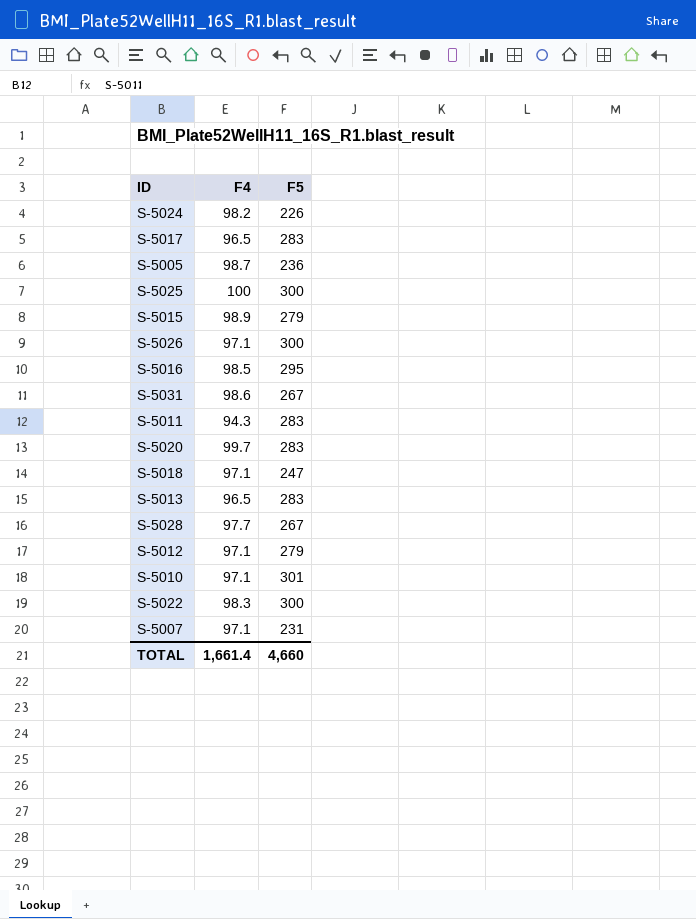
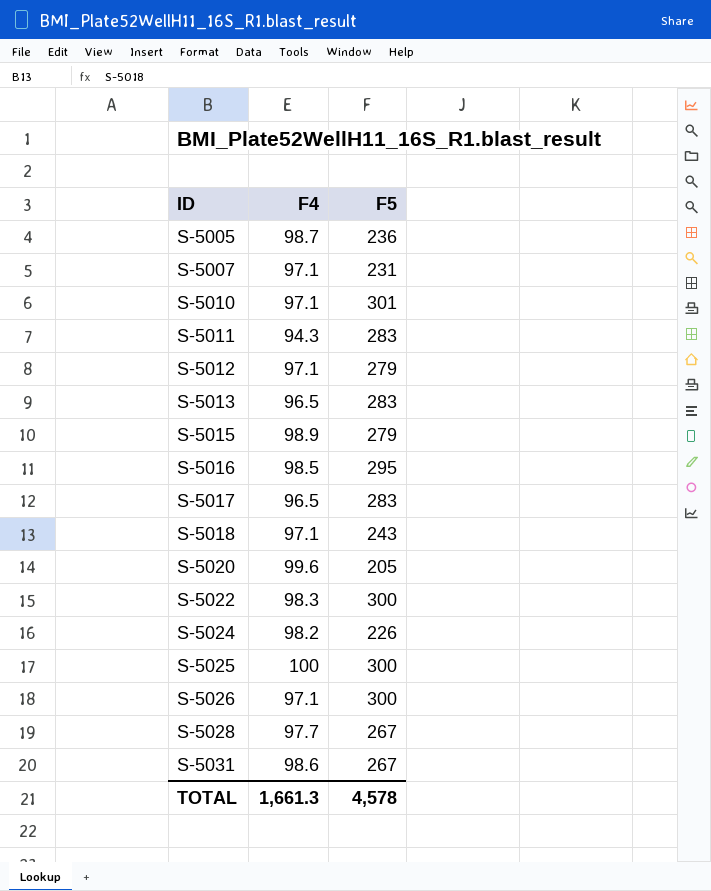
row order: none -> ID ascending
S-5018 | F5: 247 -> 243
S-5020 | F4: 99.7 -> 99.6
S-5020 | F5: 283 -> 205
TOTAL | F4: 1,661.4 -> 1,661.3
TOTAL | F5: 4,660 -> 4,578

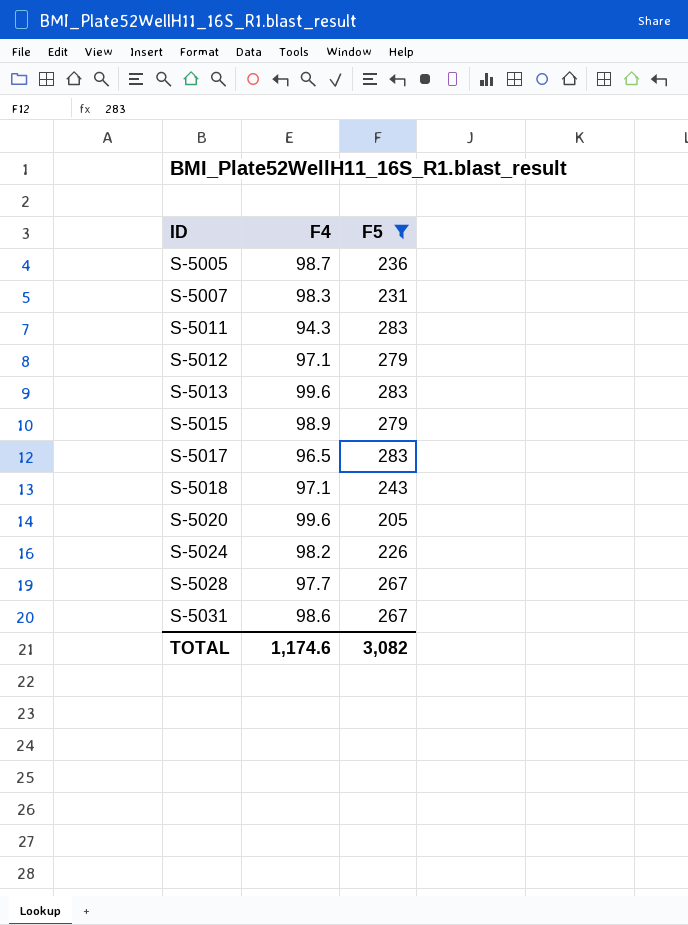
filter: none -> F5 <= 283
S-5007 | F4: 97.1 -> 98.3
S-5013 | F4: 96.5 -> 99.6
TOTAL | F4: 1,661.3 -> 1,174.6
TOTAL | F5: 4,578 -> 3,082

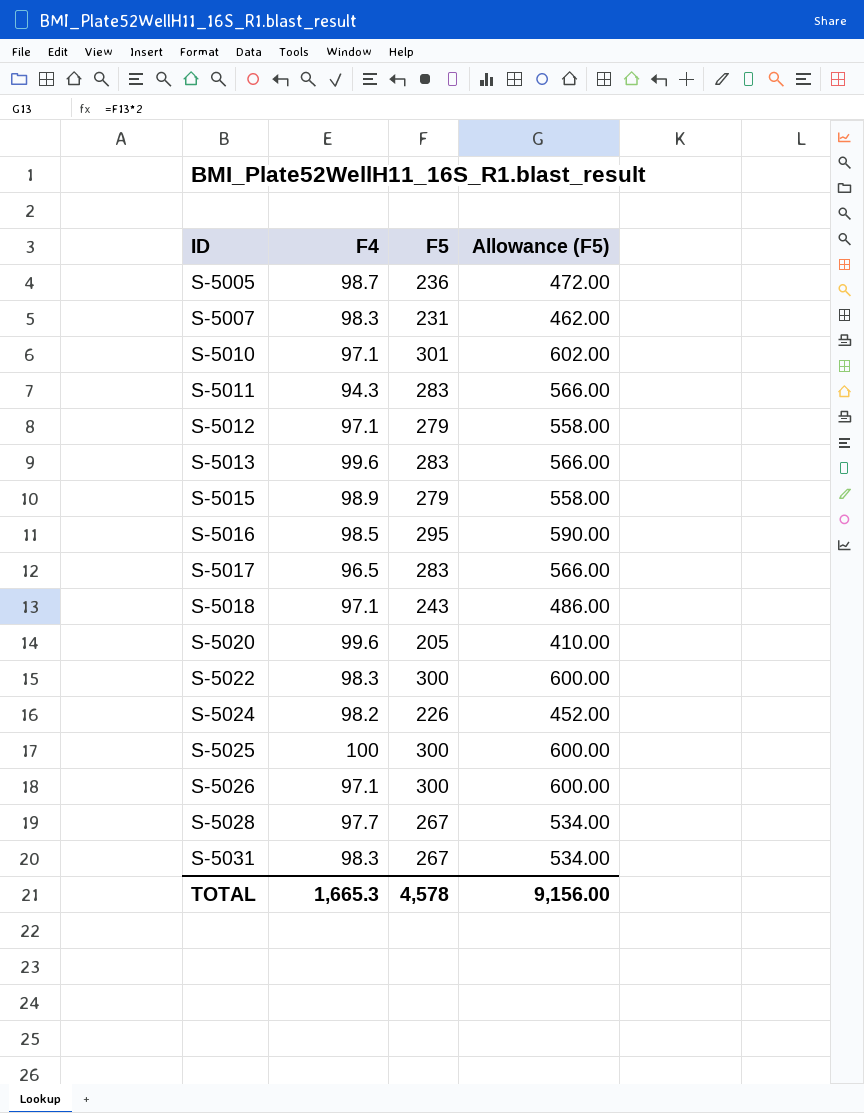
filter: F5 <= 283 -> none
column Allowance (F5) | formula: none -> [F5] * 2
S-5031 | F4: 98.6 -> 98.3
TOTAL | F4: 1,174.6 -> 1,665.3
TOTAL | F5: 3,082 -> 4,578

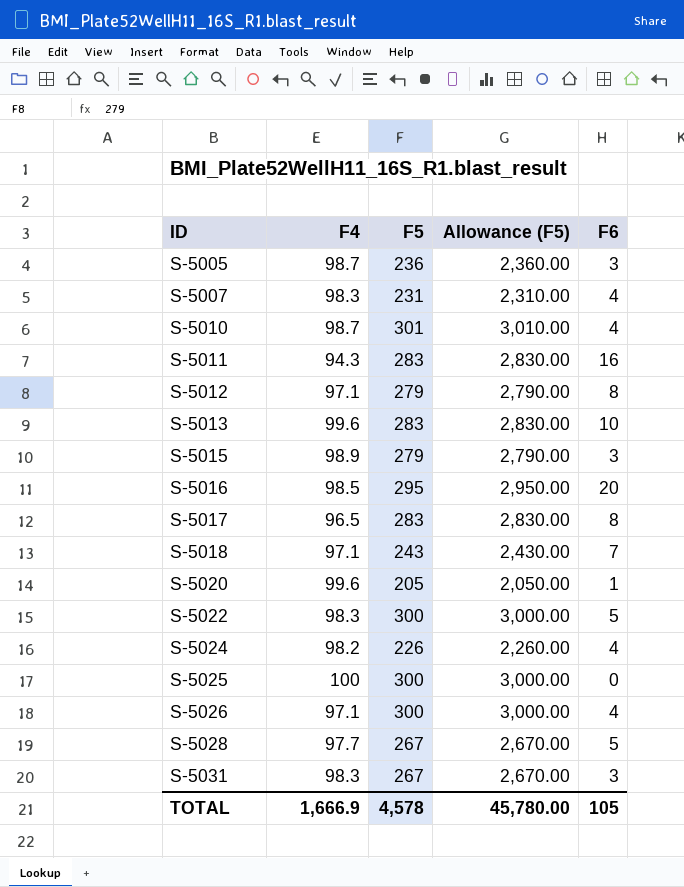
column Allowance (F5) | formula: [F5] * 2 -> [F5] * 10
column F6 | position: none -> 5
S-5010 | F4: 97.1 -> 98.7
TOTAL | F4: 1,665.3 -> 1,666.9
TOTAL | Allowance (F5): 9,156.00 -> 45,780.00

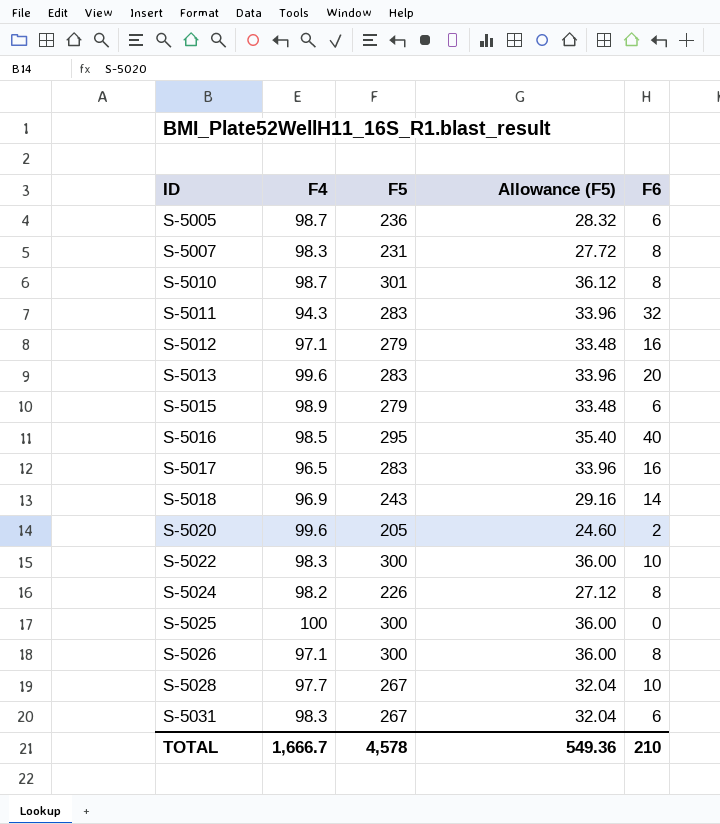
column Allowance (F5) | formula: [F5] * 10 -> [F5] * 0.12
S-5005 | F6: 3 -> 6
S-5007 | F6: 4 -> 8
S-5010 | F6: 4 -> 8
S-5011 | F6: 16 -> 32
S-5012 | F6: 8 -> 16
S-5013 | F6: 10 -> 20
S-5015 | F6: 3 -> 6
S-5016 | F6: 20 -> 40
S-5017 | F6: 8 -> 16
S-5018 | F4: 97.1 -> 96.9
S-5018 | F6: 7 -> 14
S-5020 | F6: 1 -> 2
S-5022 | F6: 5 -> 10
S-5024 | F6: 4 -> 8
S-5026 | F6: 4 -> 8
S-5028 | F6: 5 -> 10
S-5031 | F6: 3 -> 6
TOTAL | F4: 1,666.9 -> 1,666.7
TOTAL | Allowance (F5): 45,780.00 -> 549.36
TOTAL | F6: 105 -> 210

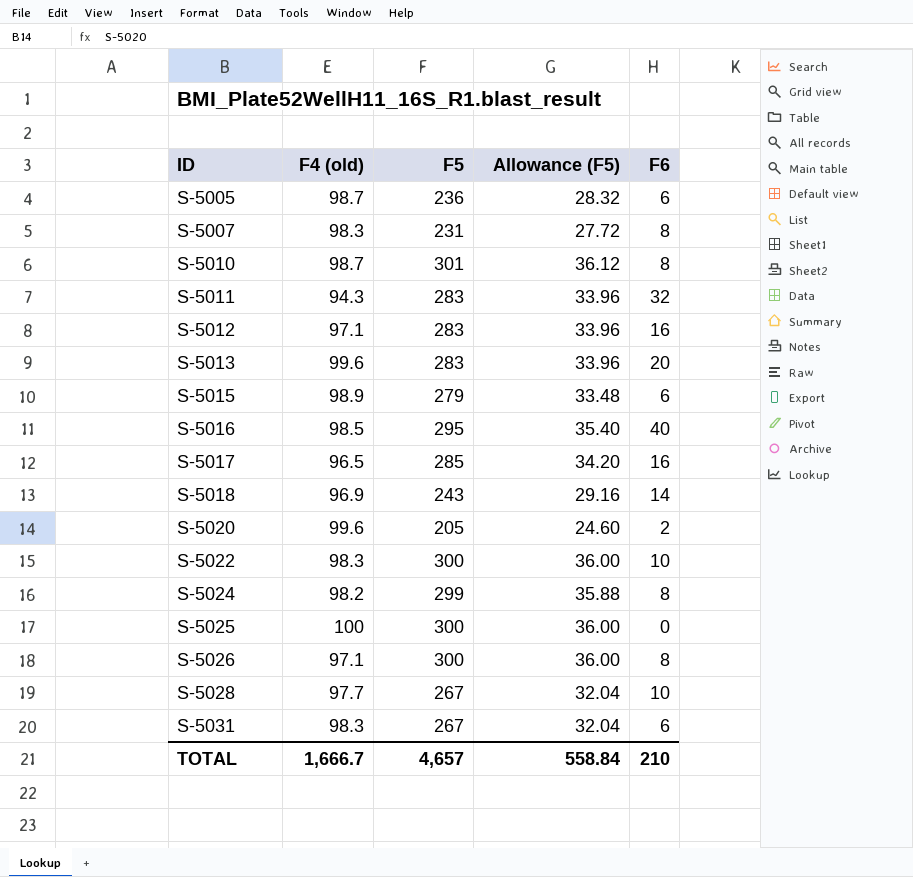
column name: F4 -> F4 (old)
S-5012 | F5: 279 -> 283
S-5012 | Allowance (F5): 33.48 -> 33.96
S-5017 | F5: 283 -> 285
S-5017 | Allowance (F5): 33.96 -> 34.20
S-5024 | F5: 226 -> 299
S-5024 | Allowance (F5): 27.12 -> 35.88
TOTAL | F5: 4,578 -> 4,657
TOTAL | Allowance (F5): 549.36 -> 558.84

